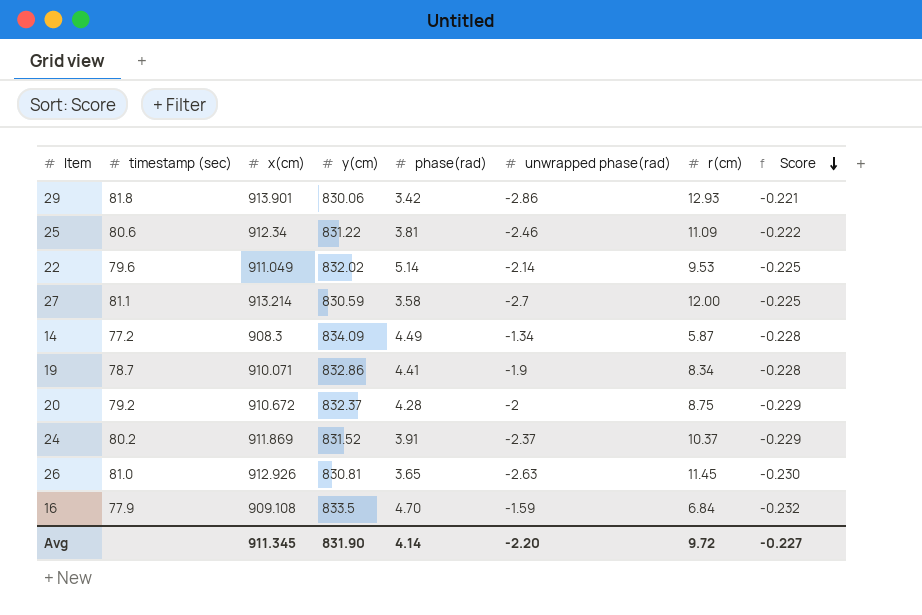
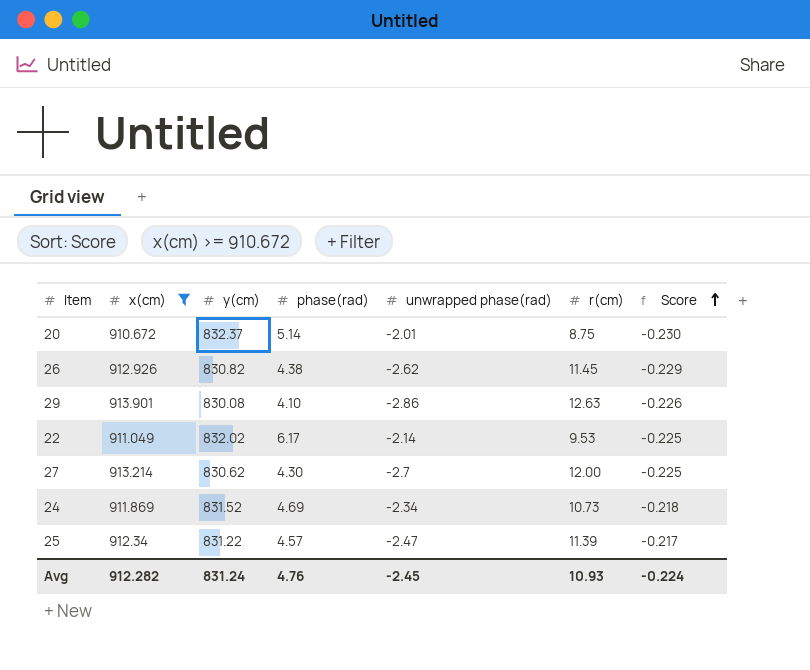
filter: none -> x(cm) >= 910.672
row order: Score descending -> Score ascending
column timestamp (sec) | position: 2 -> none
20 | phase(rad): 4.28 -> 5.14
20 | unwrapped phase(rad): -2 -> -2.01
20 | Score: -0.229 -> -0.230
26 | y(cm): 830.81 -> 830.82
26 | phase(rad): 3.65 -> 4.38
26 | unwrapped phase(rad): -2.63 -> -2.62
26 | Score: -0.230 -> -0.229
29 | y(cm): 830.06 -> 830.08
29 | phase(rad): 3.42 -> 4.10
29 | r(cm): 12.93 -> 12.63
29 | Score: -0.221 -> -0.226
22 | phase(rad): 5.14 -> 6.17
27 | y(cm): 830.59 -> 830.62
27 | phase(rad): 3.58 -> 4.30
24 | phase(rad): 3.91 -> 4.69
24 | unwrapped phase(rad): -2.37 -> -2.34
24 | r(cm): 10.37 -> 10.73
24 | Score: -0.229 -> -0.218
25 | phase(rad): 3.81 -> 4.57
25 | unwrapped phase(rad): -2.46 -> -2.47
25 | r(cm): 11.09 -> 11.39
25 | Score: -0.222 -> -0.217
Avg | x(cm): 911.345 -> 912.282
Avg | y(cm): 831.90 -> 831.24
Avg | phase(rad): 4.14 -> 4.76
Avg | unwrapped phase(rad): -2.20 -> -2.45
Avg | r(cm): 9.72 -> 10.93
Avg | Score: -0.227 -> -0.224

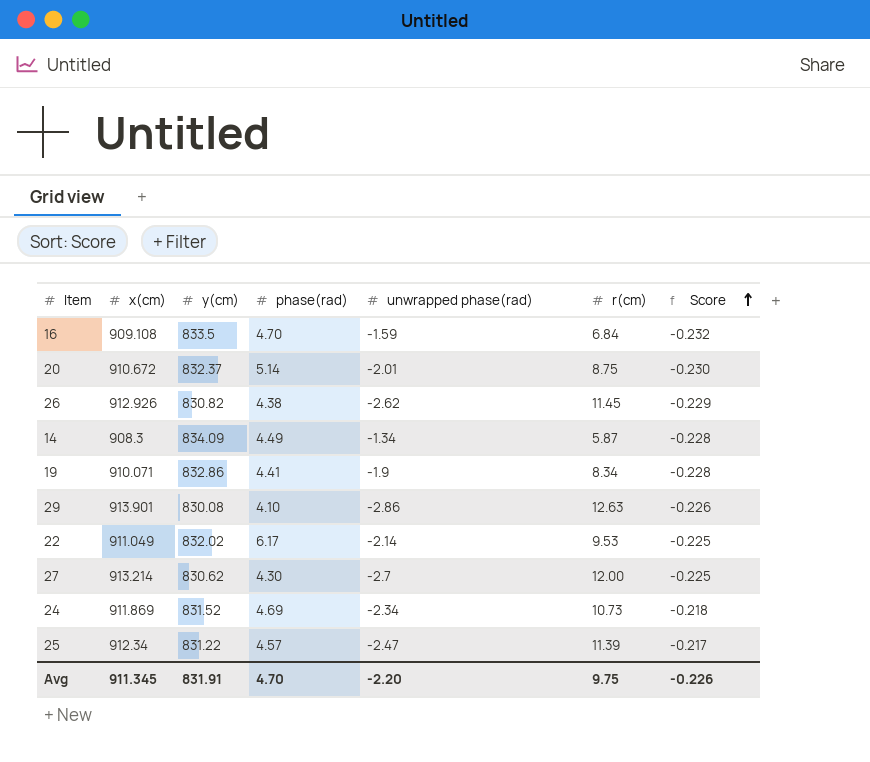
filter: x(cm) >= 910.672 -> none
Avg | x(cm): 912.282 -> 911.345
Avg | y(cm): 831.24 -> 831.91
Avg | phase(rad): 4.76 -> 4.70
Avg | unwrapped phase(rad): -2.45 -> -2.20
Avg | r(cm): 10.93 -> 9.75
Avg | Score: -0.224 -> -0.226

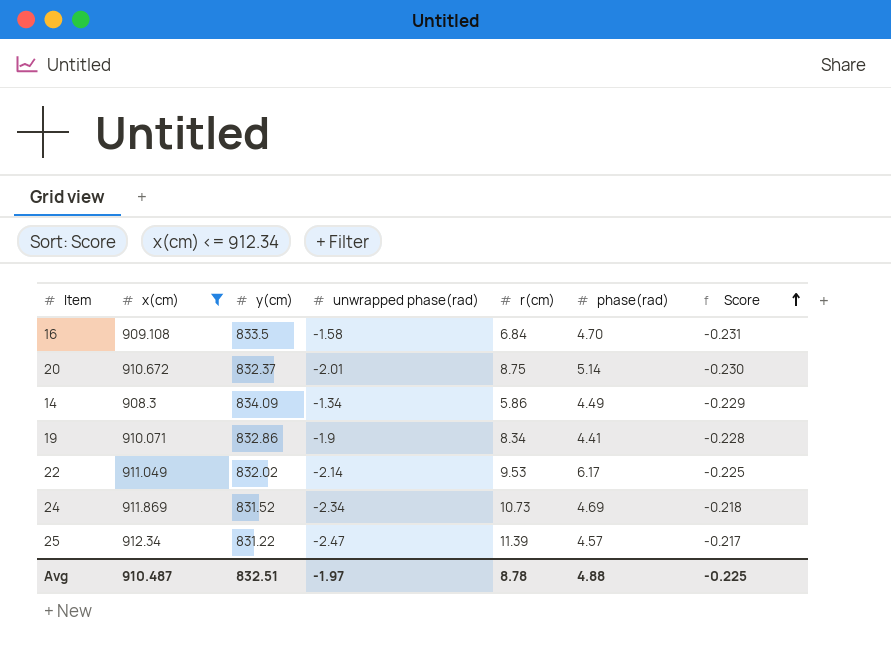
filter: none -> x(cm) <= 912.34
column phase(rad) | position: 4 -> 6
16 | unwrapped phase(rad): -1.59 -> -1.58
16 | Score: -0.232 -> -0.231
14 | r(cm): 5.87 -> 5.86
14 | Score: -0.228 -> -0.229
Avg | x(cm): 911.345 -> 910.487
Avg | y(cm): 831.91 -> 832.51
Avg | unwrapped phase(rad): -2.20 -> -1.97
Avg | r(cm): 9.75 -> 8.78
Avg | phase(rad): 4.70 -> 4.88
Avg | Score: -0.226 -> -0.225

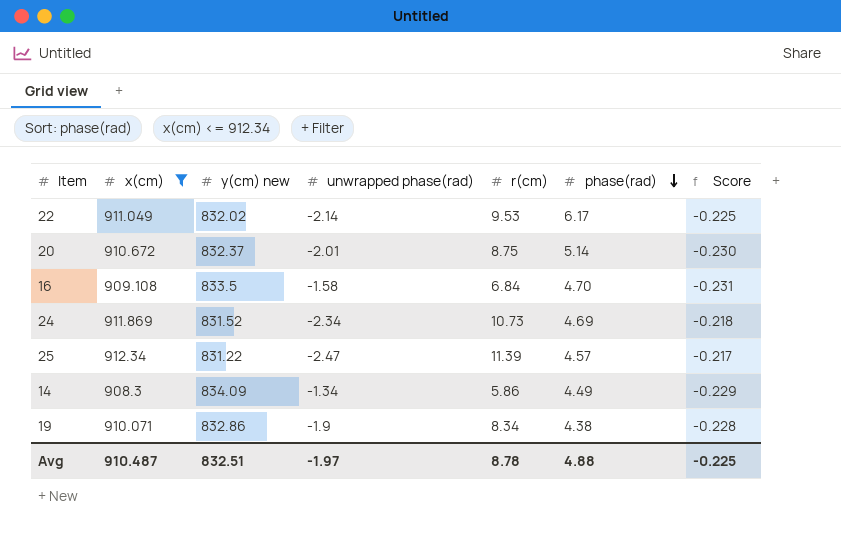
row order: Score ascending -> phase(rad) descending
column name: y(cm) -> y(cm) new
19 | phase(rad): 4.41 -> 4.38

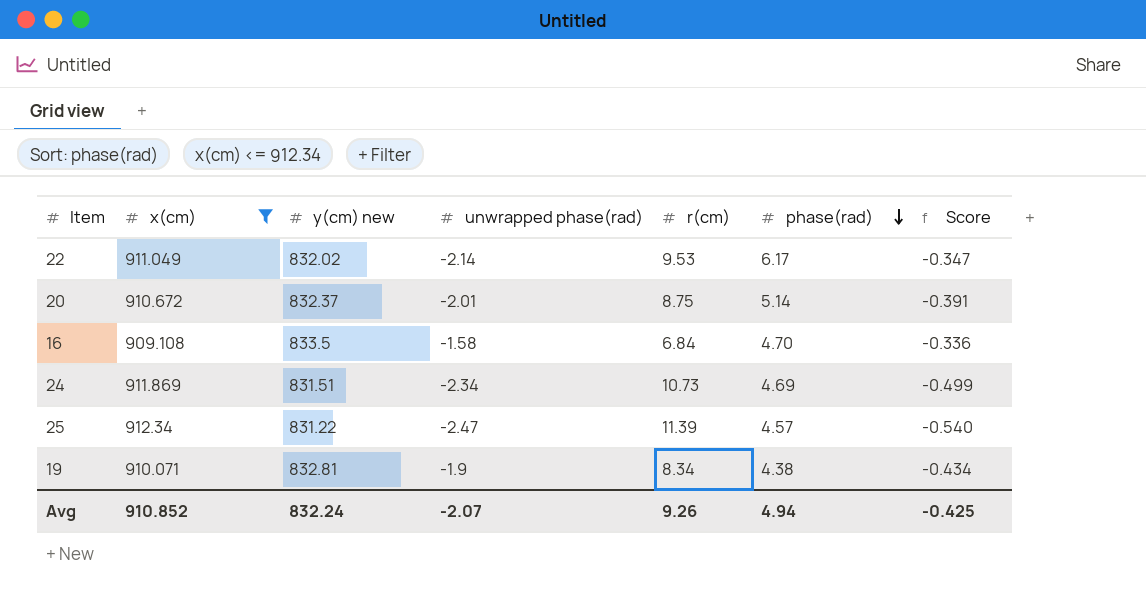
column Score | formula: [unwrapped phase(rad)] / [r(cm)] -> [unwrapped phase(rad)] / [phase(rad)]
row 14: 908.3 | 834.09 | -1.34 | 5.86 | 4.49 | -0.229 -> none
24 | y(cm) new: 831.52 -> 831.51
19 | y(cm) new: 832.86 -> 832.81
Avg | x(cm): 910.487 -> 910.852
Avg | y(cm) new: 832.51 -> 832.24
Avg | unwrapped phase(rad): -1.97 -> -2.07
Avg | r(cm): 8.78 -> 9.26
Avg | phase(rad): 4.88 -> 4.94
Avg | Score: -0.225 -> -0.425

